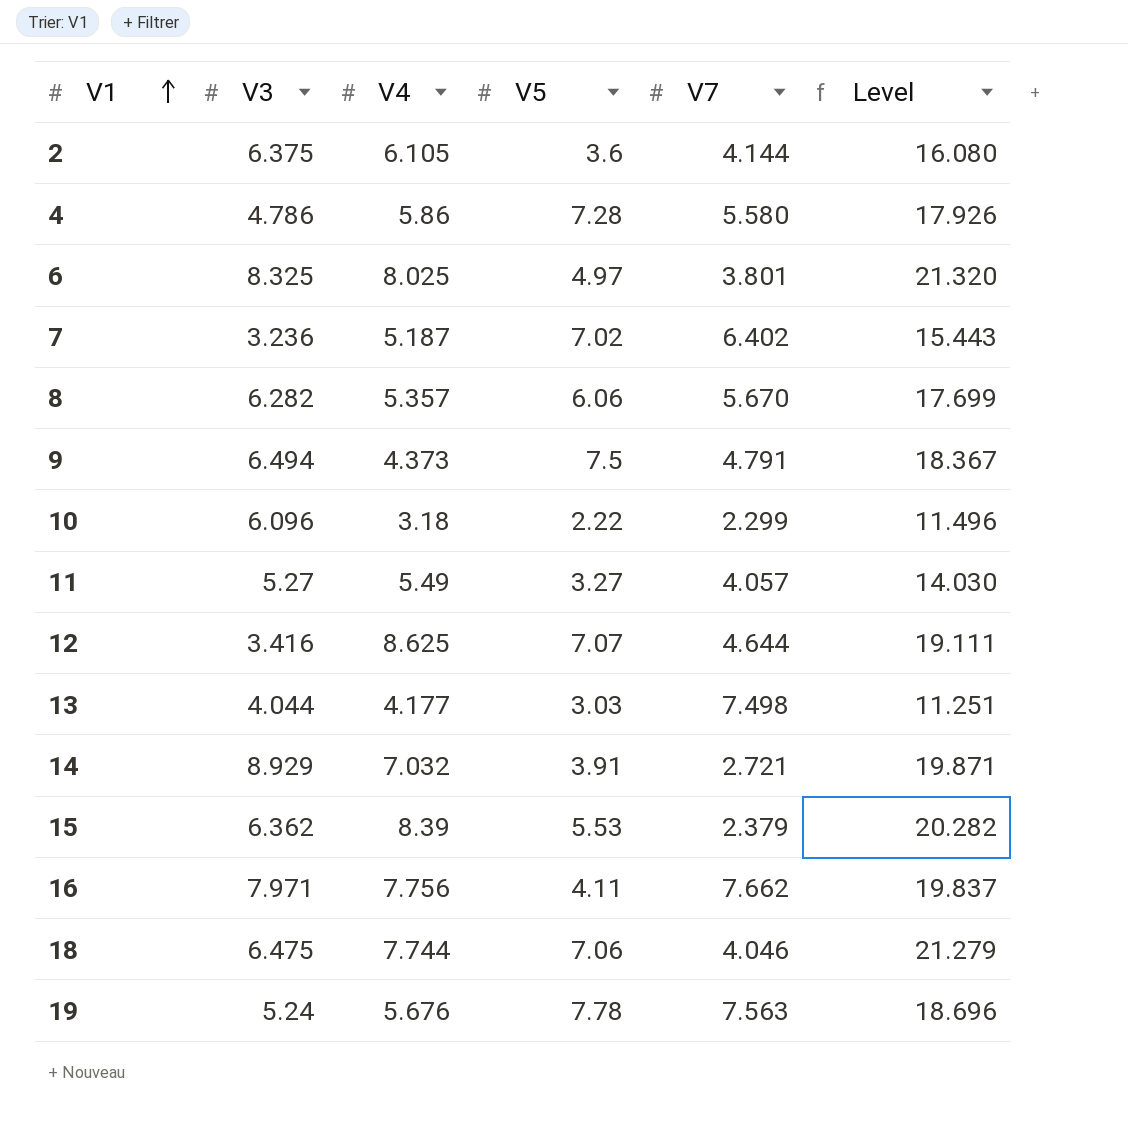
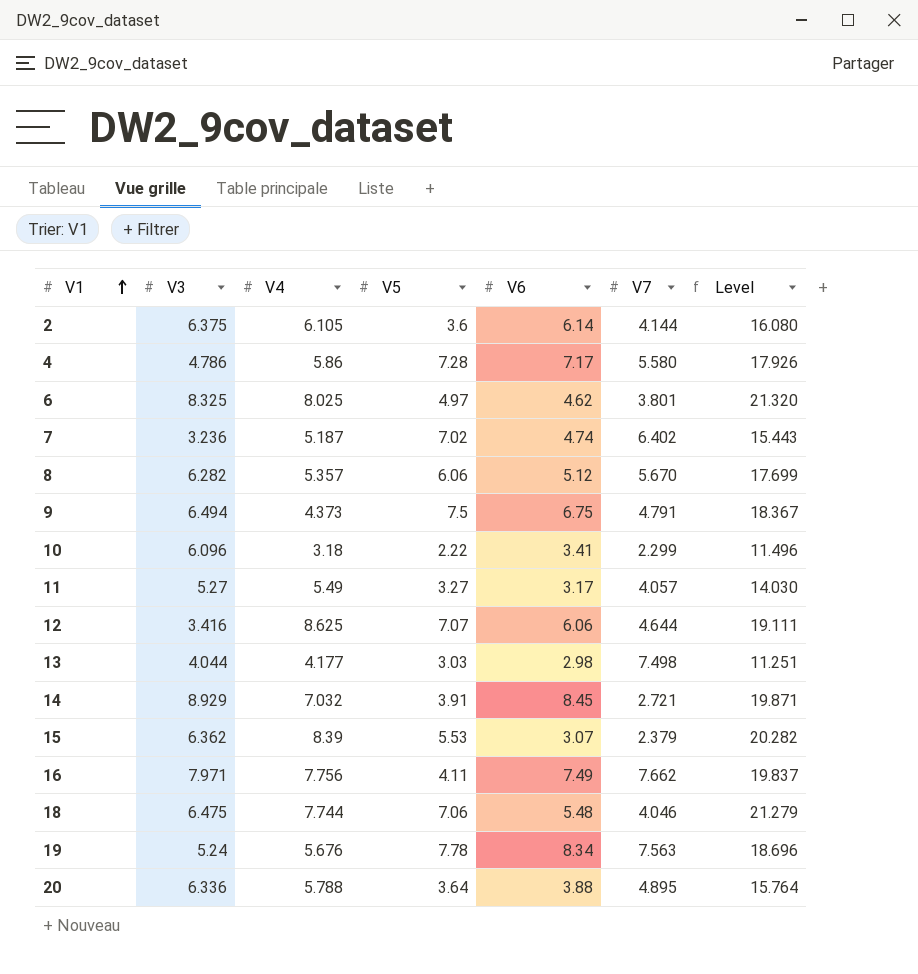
column V6 | position: none -> 5
row 20: none -> 6.336 | 5.788 | 3.64 | 3.88 | 4.895 | 15.764

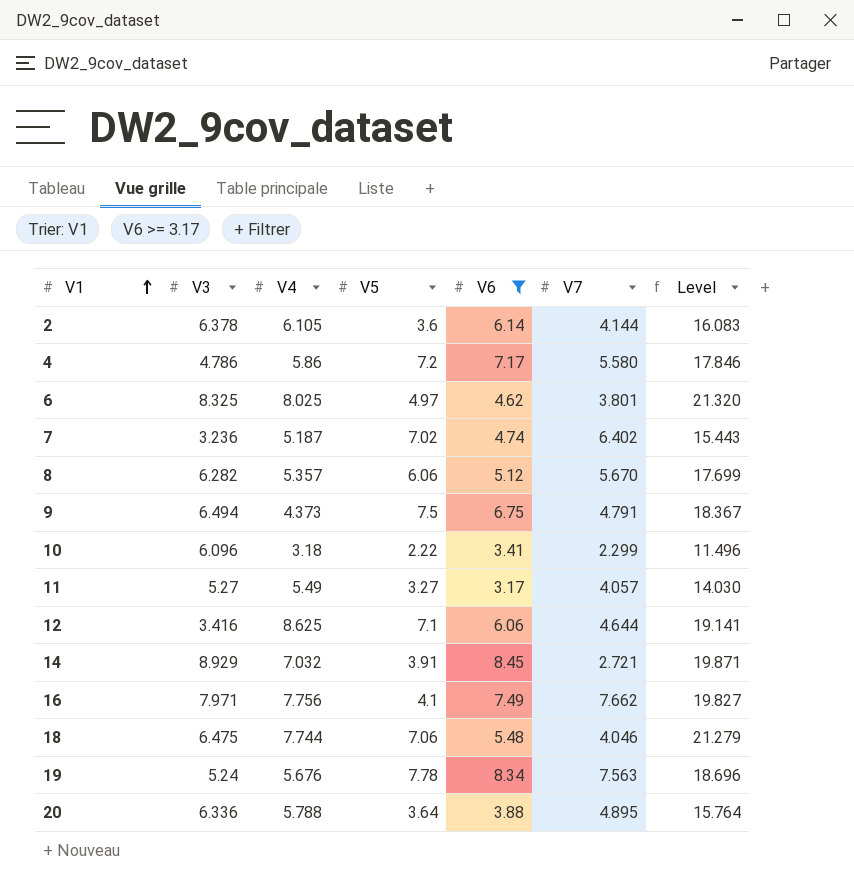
filter: none -> V6 >= 3.17
2 | V3: 6.375 -> 6.378
2 | Level: 16.080 -> 16.083
4 | V5: 7.28 -> 7.2
4 | Level: 17.926 -> 17.846
12 | V5: 7.07 -> 7.1
12 | Level: 19.111 -> 19.141
16 | V5: 4.11 -> 4.1
16 | Level: 19.837 -> 19.827

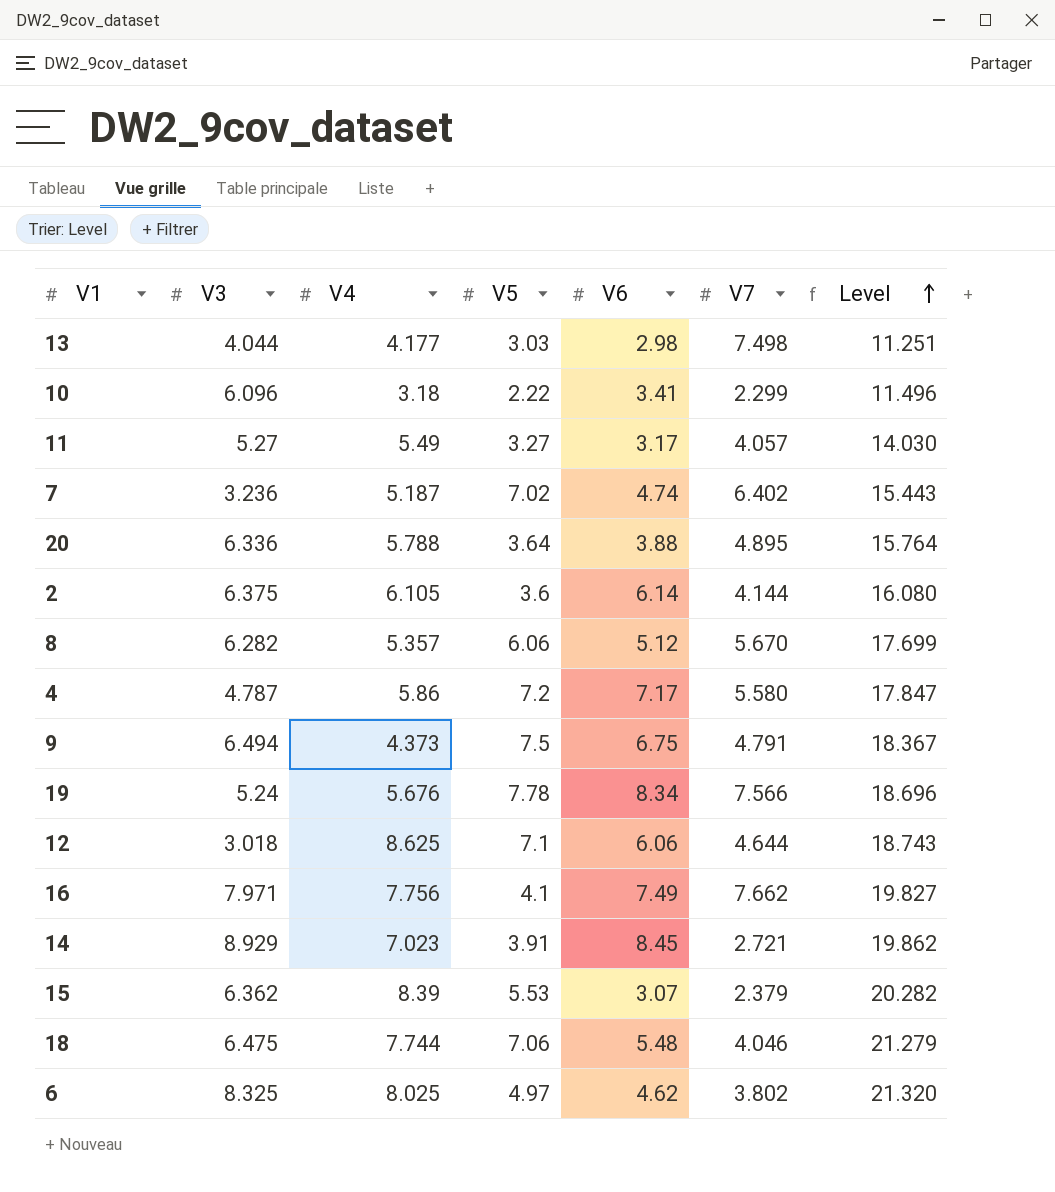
filter: V6 >= 3.17 -> none
row order: V1 ascending -> Level ascending
2 | V3: 6.378 -> 6.375
2 | Level: 16.083 -> 16.080
4 | V3: 4.786 -> 4.787
4 | Level: 17.846 -> 17.847
19 | V7: 7.563 -> 7.566
12 | V3: 3.416 -> 3.018
12 | Level: 19.141 -> 18.743
14 | V4: 7.032 -> 7.023
14 | Level: 19.871 -> 19.862
6 | V7: 3.801 -> 3.802

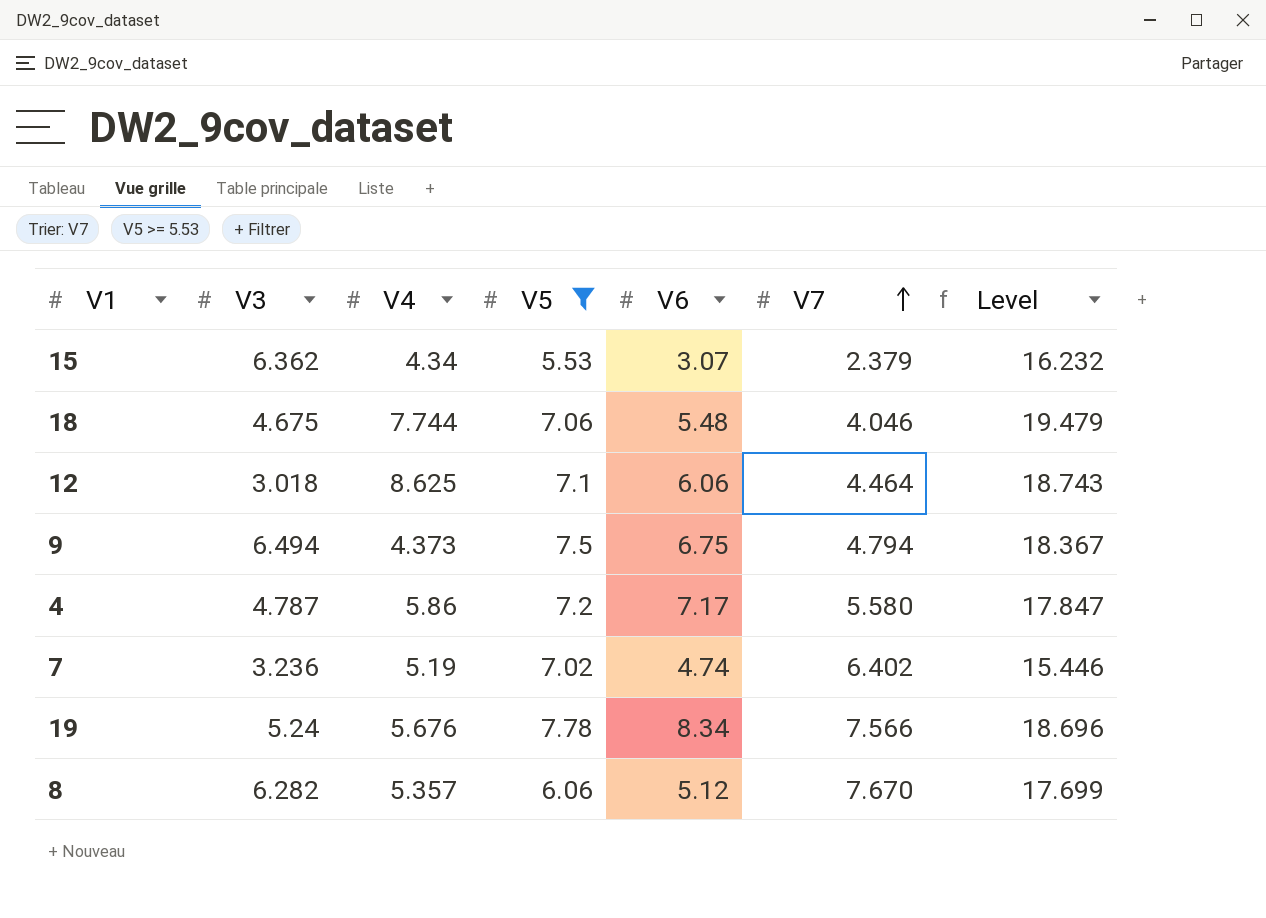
filter: none -> V5 >= 5.53
row order: Level ascending -> V7 ascending
15 | V4: 8.39 -> 4.34
15 | Level: 20.282 -> 16.232
18 | V3: 6.475 -> 4.675
18 | Level: 21.279 -> 19.479
12 | V7: 4.644 -> 4.464
9 | V7: 4.791 -> 4.794
7 | V4: 5.187 -> 5.19
7 | Level: 15.443 -> 15.446
8 | V7: 5.670 -> 7.670

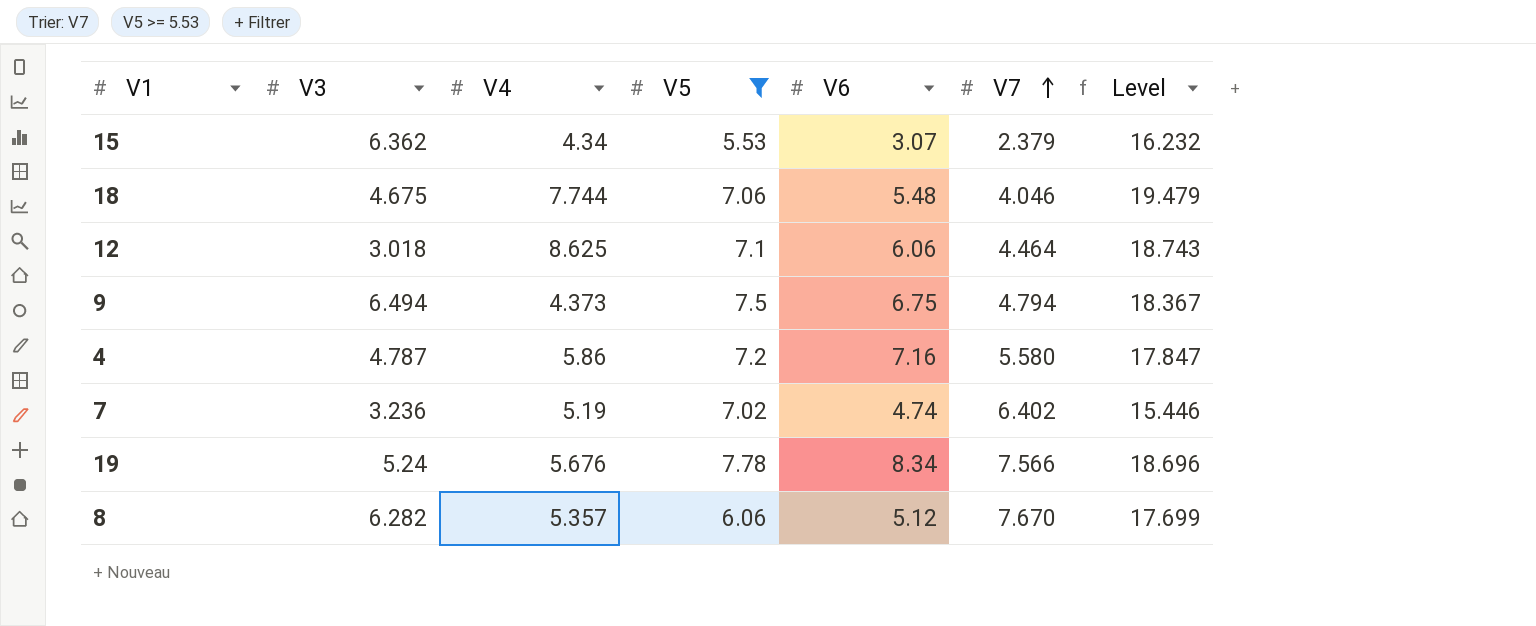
4 | V6: 7.17 -> 7.16

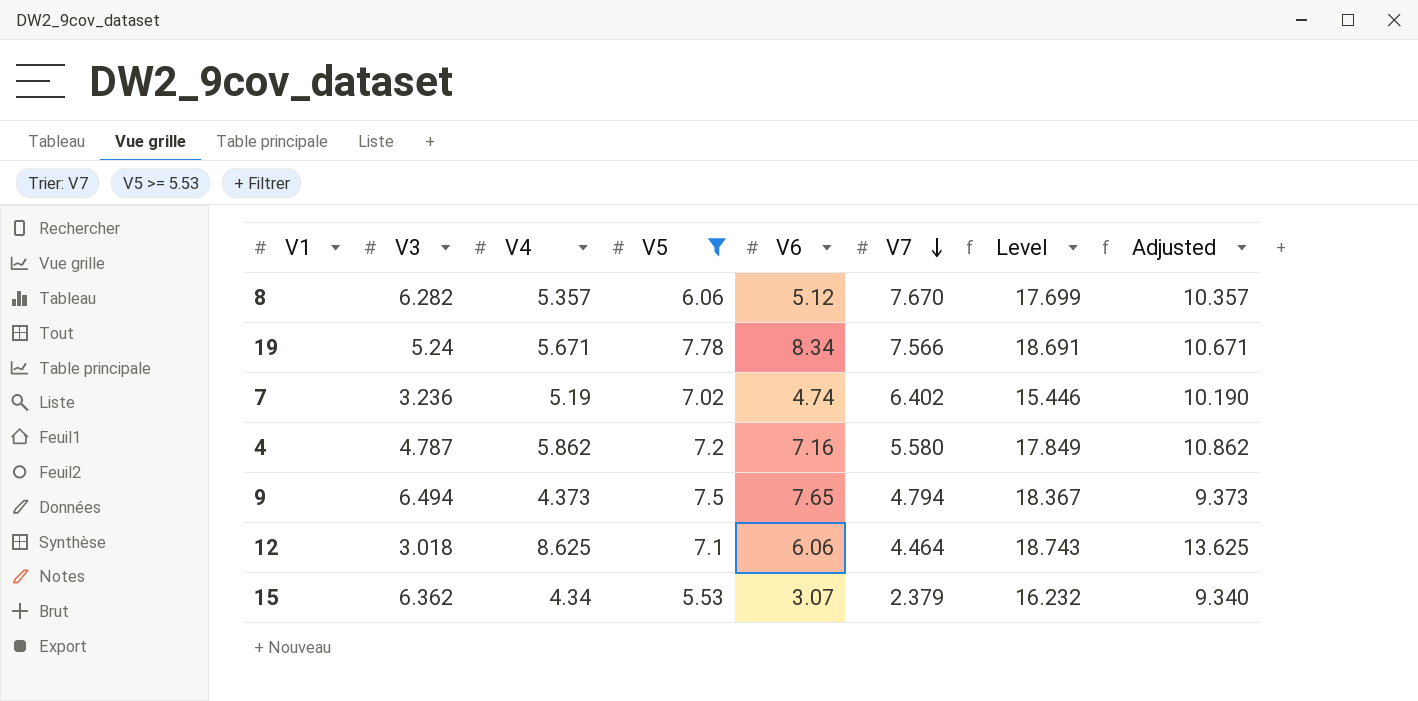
row order: V7 ascending -> V7 descending
column Adjusted | formula: none -> [V4] + 5
row 18: 4.675 | 7.744 | 7.06 | 5.48 | 4.046 | 19.479 -> none
19 | V4: 5.676 -> 5.671
19 | Level: 18.696 -> 18.691
4 | V4: 5.86 -> 5.862
4 | Level: 17.847 -> 17.849
9 | V6: 6.75 -> 7.65

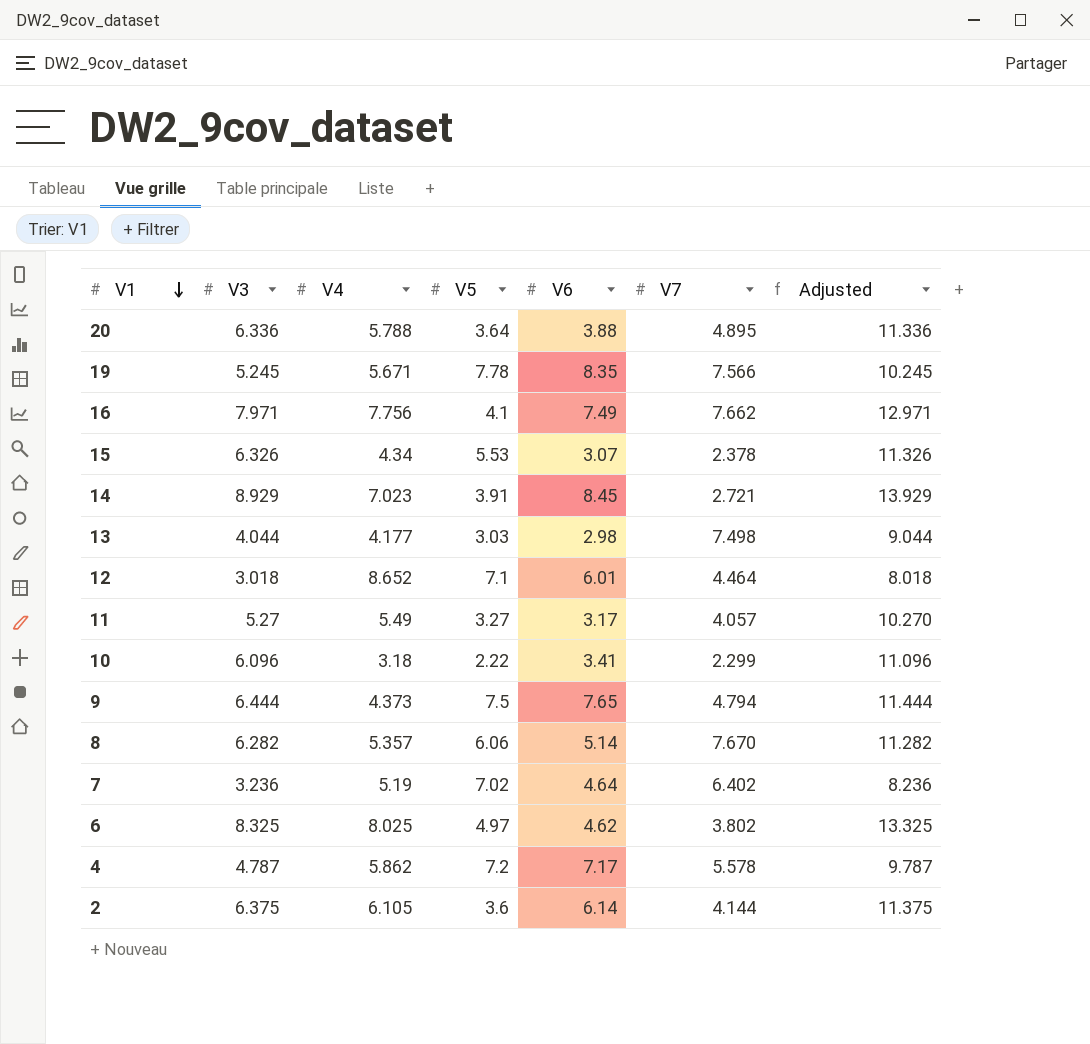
filter: V5 >= 5.53 -> none
row order: V7 descending -> V1 descending
column Level | formula: [V3] + [V4] + [V5] -> none
column Adjusted | formula: [V4] + 5 -> [V3] + 5
19 | V3: 5.24 -> 5.245
19 | V6: 8.34 -> 8.35
15 | V3: 6.362 -> 6.326
15 | V7: 2.379 -> 2.378
12 | V4: 8.625 -> 8.652
12 | V6: 6.06 -> 6.01
9 | V3: 6.494 -> 6.444
8 | V6: 5.12 -> 5.14
7 | V6: 4.74 -> 4.64
4 | V6: 7.16 -> 7.17
4 | V7: 5.580 -> 5.578

